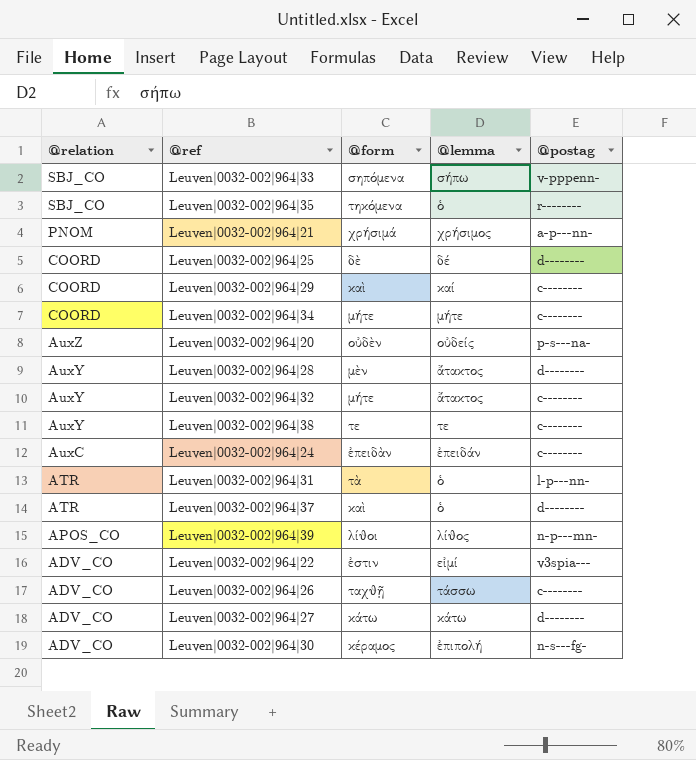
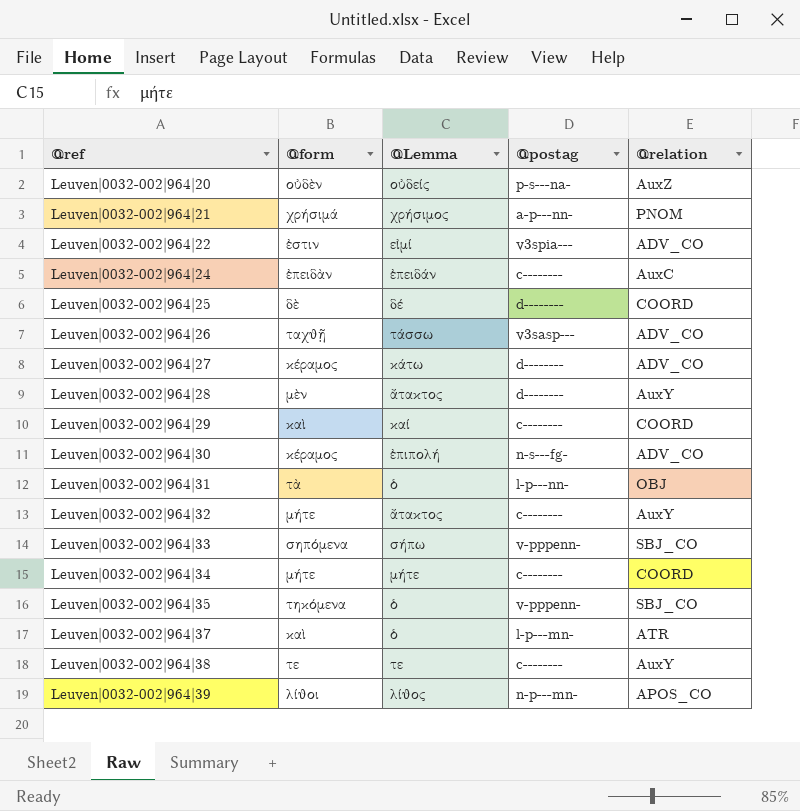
row order: @relation descending -> @ref ascending
column name: @lemma -> @Lemma
column @relation | position: 1 -> 5
Leuven|0032-002|964|26 | @postag: c-------- -> v3sasp---
Leuven|0032-002|964|27 | @form: κάτω -> κέραμος
Leuven|0032-002|964|31 | @relation: ATR -> OBJ
Leuven|0032-002|964|35 | @postag: r-------- -> v-pppenn-
Leuven|0032-002|964|37 | @postag: d-------- -> l-p---mn-

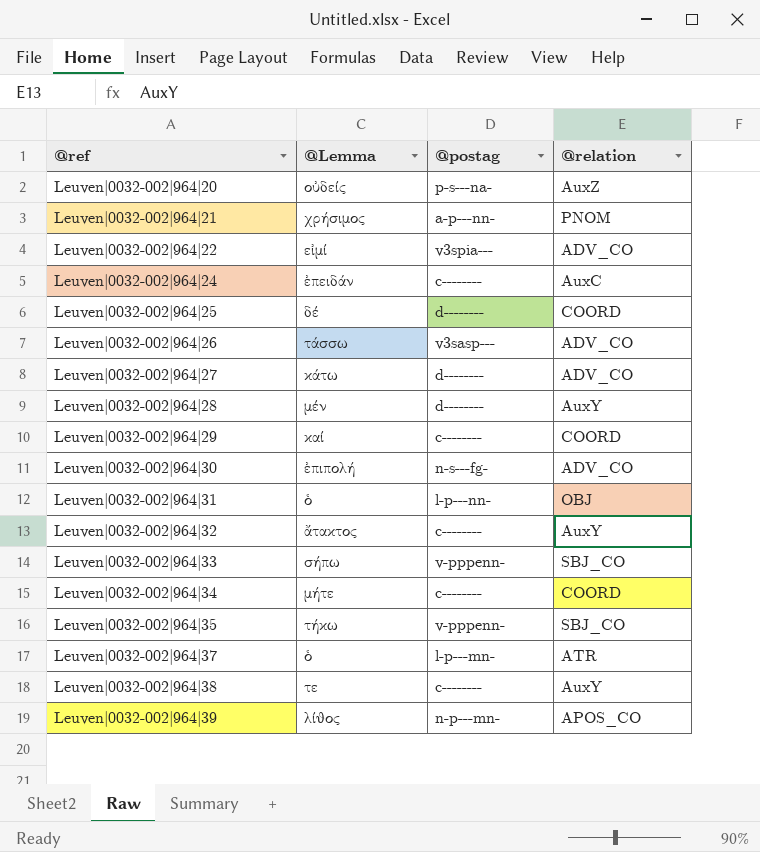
column @form | position: 2 -> none
Leuven|0032-002|964|28 | @Lemma: ἄτακτος -> μέν
Leuven|0032-002|964|35 | @Lemma: ὁ -> τήκω

